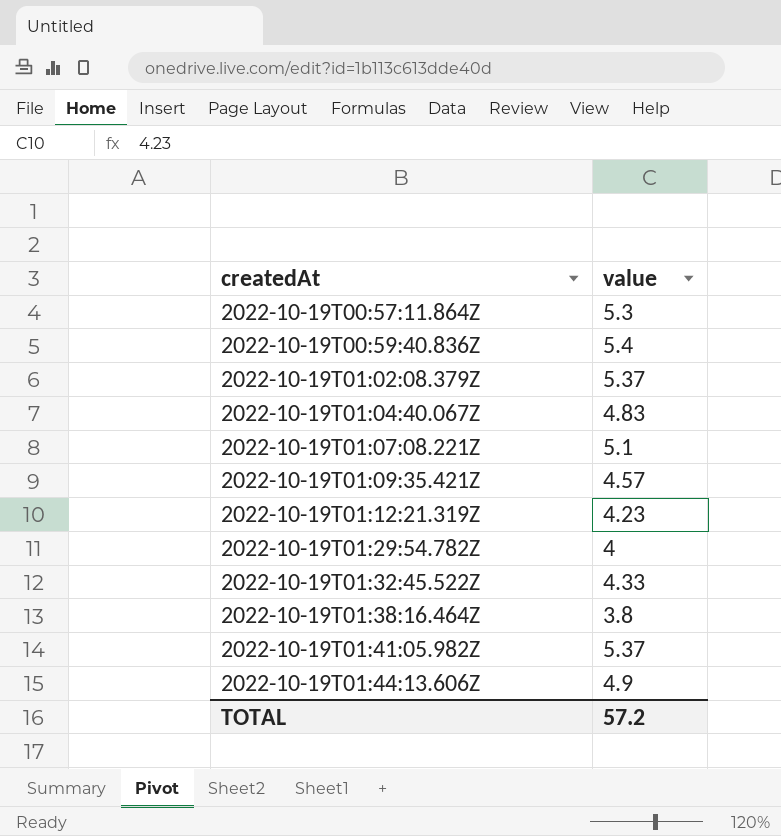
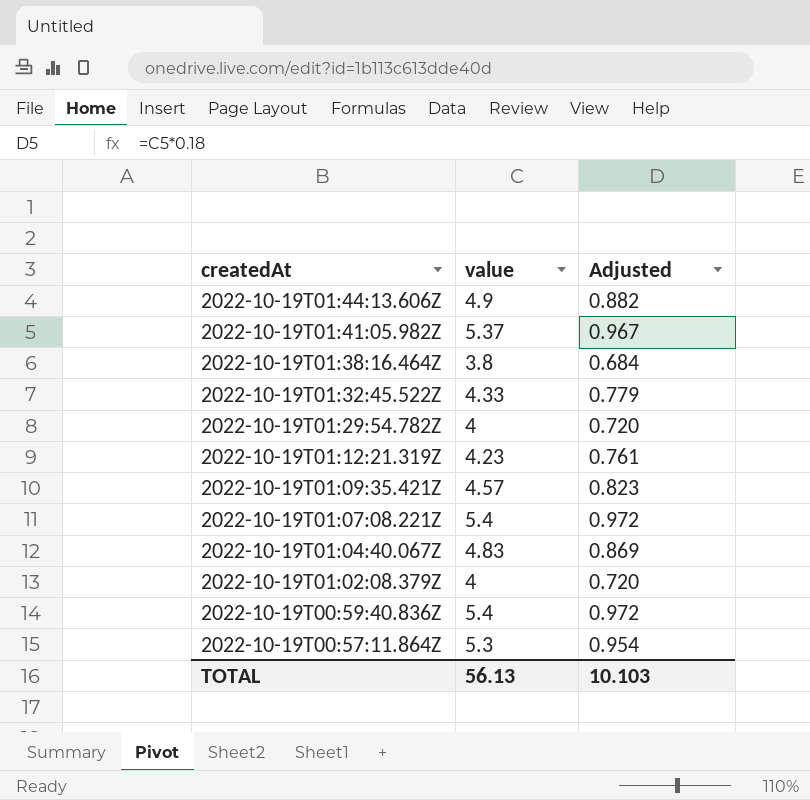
row order: createdAt ascending -> createdAt descending
column Adjusted | formula: none -> [value] * 0.18
2022-10-19T01:07:08.221Z | value: 5.1 -> 5.4
2022-10-19T01:02:08.379Z | value: 5.37 -> 4
TOTAL | value: 57.2 -> 56.13

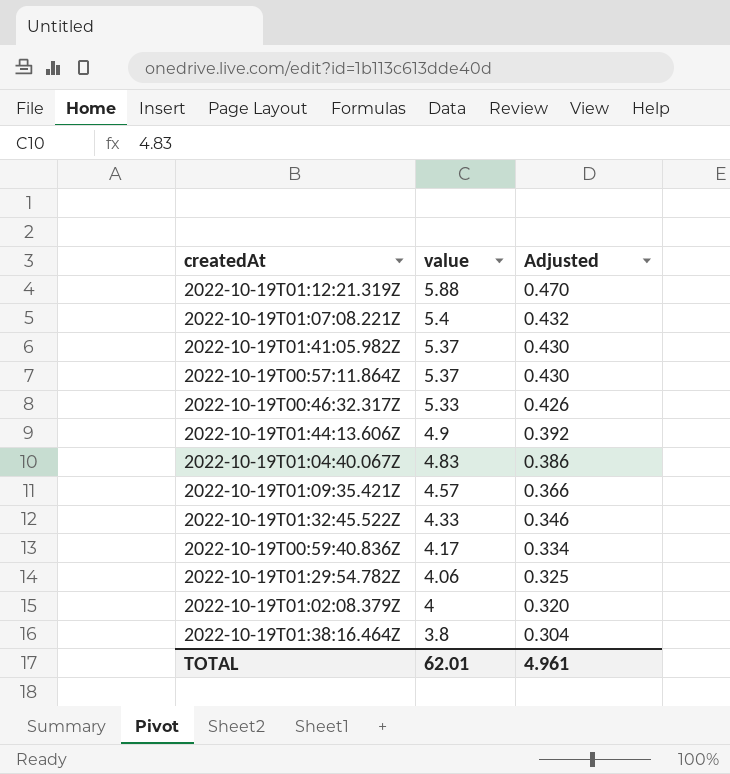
row order: createdAt descending -> value descending
column Adjusted | formula: [value] * 0.18 -> [value] * 0.08
2022-10-19T01:12:21.319Z | value: 4.23 -> 5.88
2022-10-19T00:57:11.864Z | value: 5.3 -> 5.37
row 2022-10-19T00:46:32.317Z: none -> 5.33 | 0.426
2022-10-19T00:59:40.836Z | value: 5.4 -> 4.17
2022-10-19T01:29:54.782Z | value: 4 -> 4.06
TOTAL | value: 56.13 -> 62.01
TOTAL | Adjusted: 10.103 -> 4.961

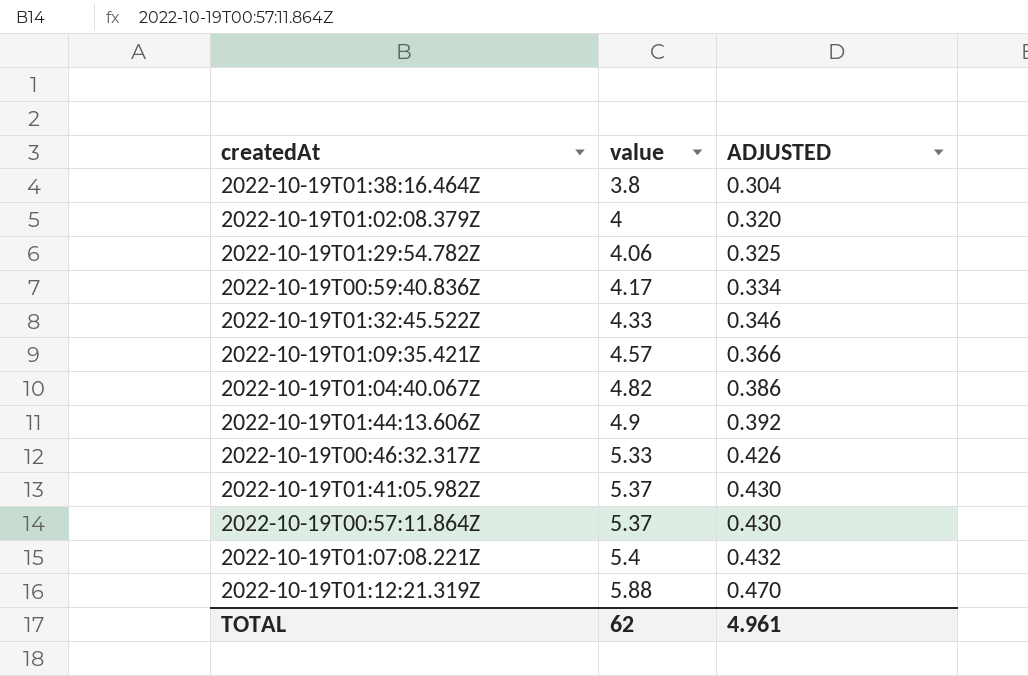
row order: value descending -> value ascending
column name: Adjusted -> ADJUSTED
2022-10-19T01:04:40.067Z | value: 4.83 -> 4.82
TOTAL | value: 62.01 -> 62

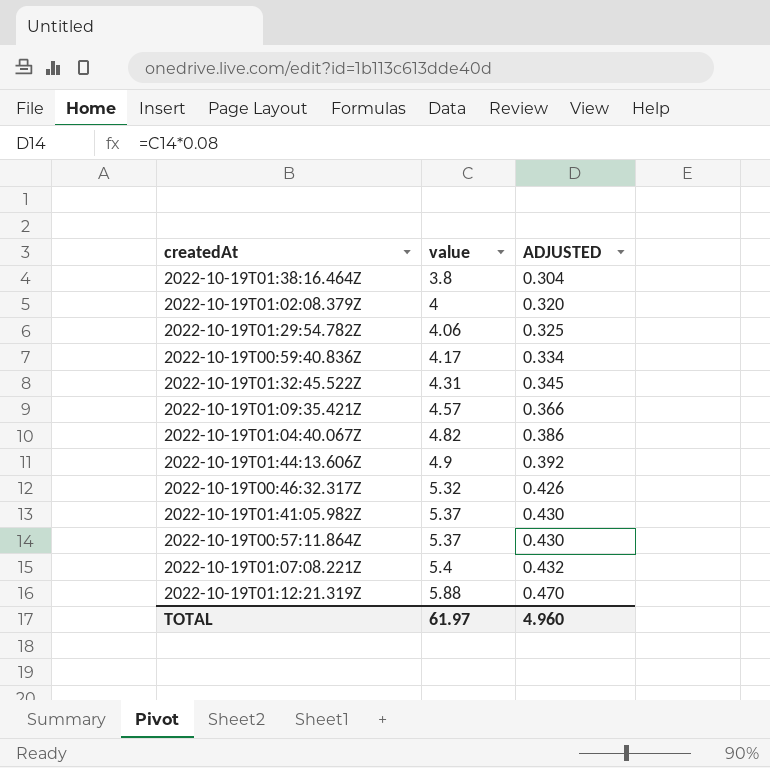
2022-10-19T01:32:45.522Z | value: 4.33 -> 4.31
2022-10-19T01:32:45.522Z | ADJUSTED: 0.346 -> 0.345
2022-10-19T00:46:32.317Z | value: 5.33 -> 5.32
TOTAL | value: 62 -> 61.97
TOTAL | ADJUSTED: 4.961 -> 4.960

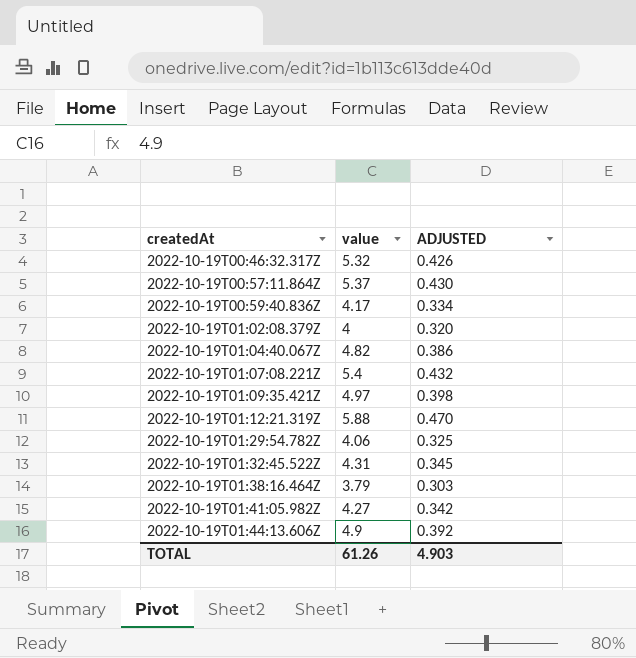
row order: value ascending -> createdAt ascending
2022-10-19T01:09:35.421Z | value: 4.57 -> 4.97
2022-10-19T01:09:35.421Z | ADJUSTED: 0.366 -> 0.398
2022-10-19T01:38:16.464Z | value: 3.8 -> 3.79
2022-10-19T01:38:16.464Z | ADJUSTED: 0.304 -> 0.303
2022-10-19T01:41:05.982Z | value: 5.37 -> 4.27
2022-10-19T01:41:05.982Z | ADJUSTED: 0.430 -> 0.342
TOTAL | value: 61.97 -> 61.26
TOTAL | ADJUSTED: 4.960 -> 4.903

